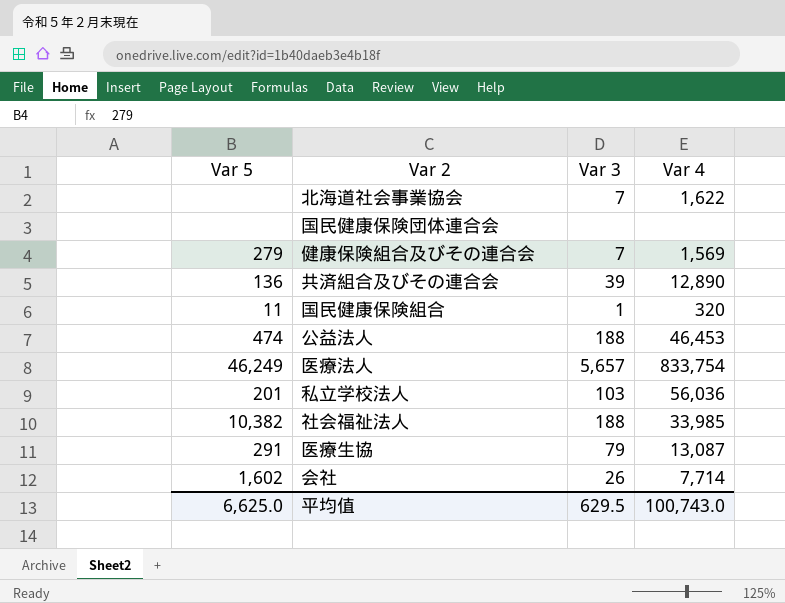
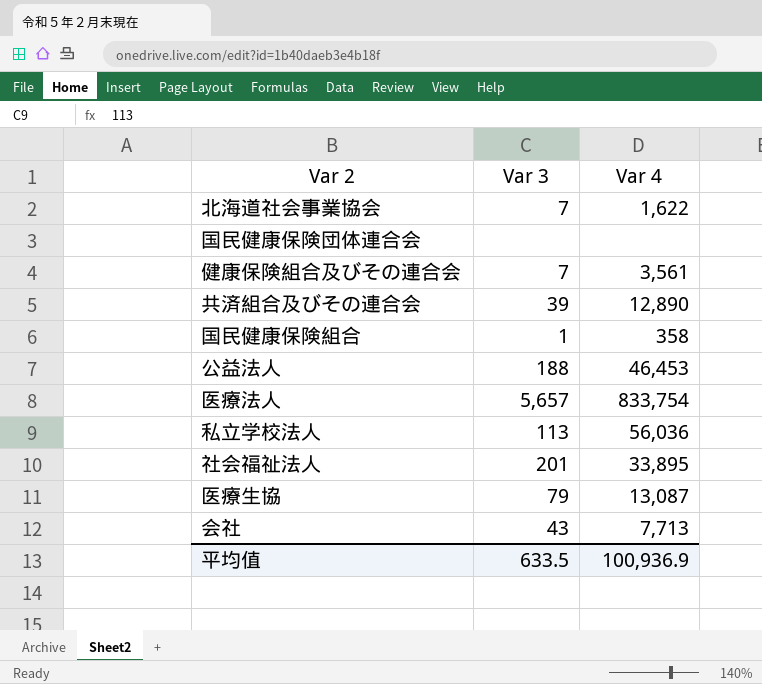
column Var 5 | position: 1 -> none
健康保険組合及びその連合会 | Var 4: 1,569 -> 3,561
国民健康保険組合 | Var 4: 320 -> 358
私立学校法人 | Var 3: 103 -> 113
社会福祉法人 | Var 3: 188 -> 201
社会福祉法人 | Var 4: 33,985 -> 33,895
会社 | Var 3: 26 -> 43
会社 | Var 4: 7,714 -> 7,713
平均值 | Var 3: 629.5 -> 633.5
平均值 | Var 4: 100,743.0 -> 100,936.9

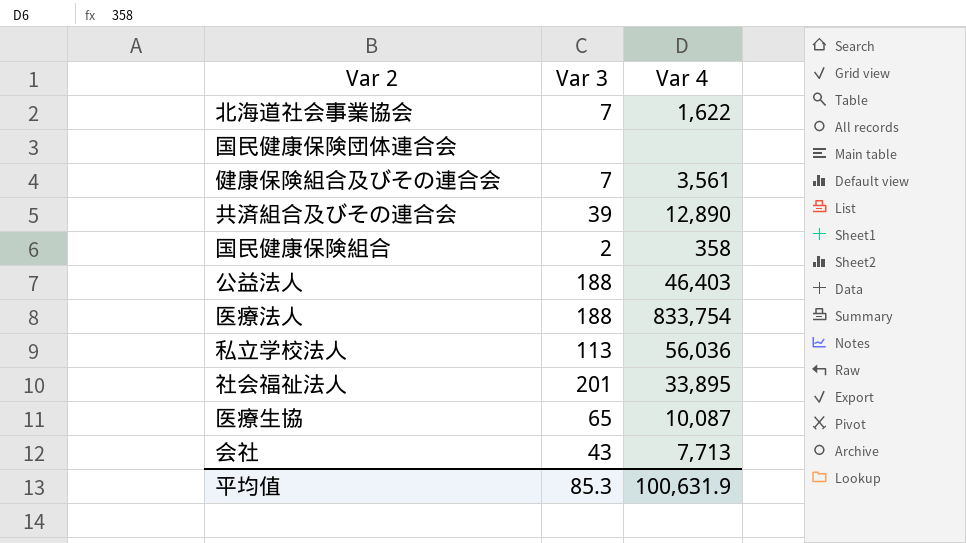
国民健康保険組合 | Var 3: 1 -> 2
公益法人 | Var 4: 46,453 -> 46,403
医療法人 | Var 3: 5,657 -> 188
医療生協 | Var 3: 79 -> 65
医療生協 | Var 4: 13,087 -> 10,087
平均值 | Var 3: 633.5 -> 85.3
平均值 | Var 4: 100,936.9 -> 100,631.9

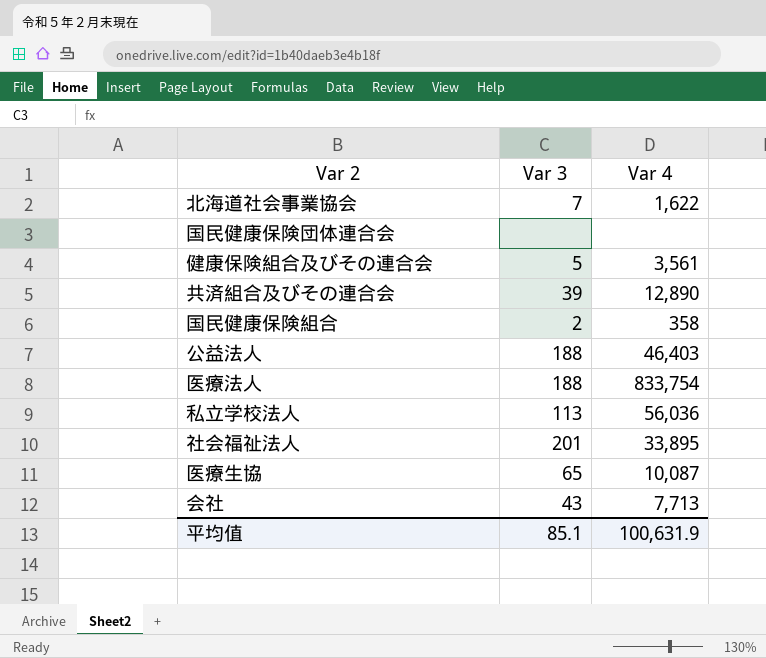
健康保険組合及びその連合会 | Var 3: 7 -> 5
平均值 | Var 3: 85.3 -> 85.1

